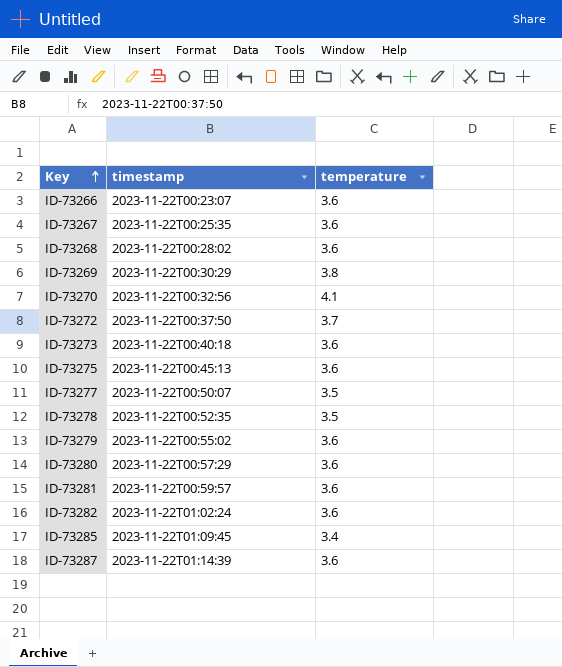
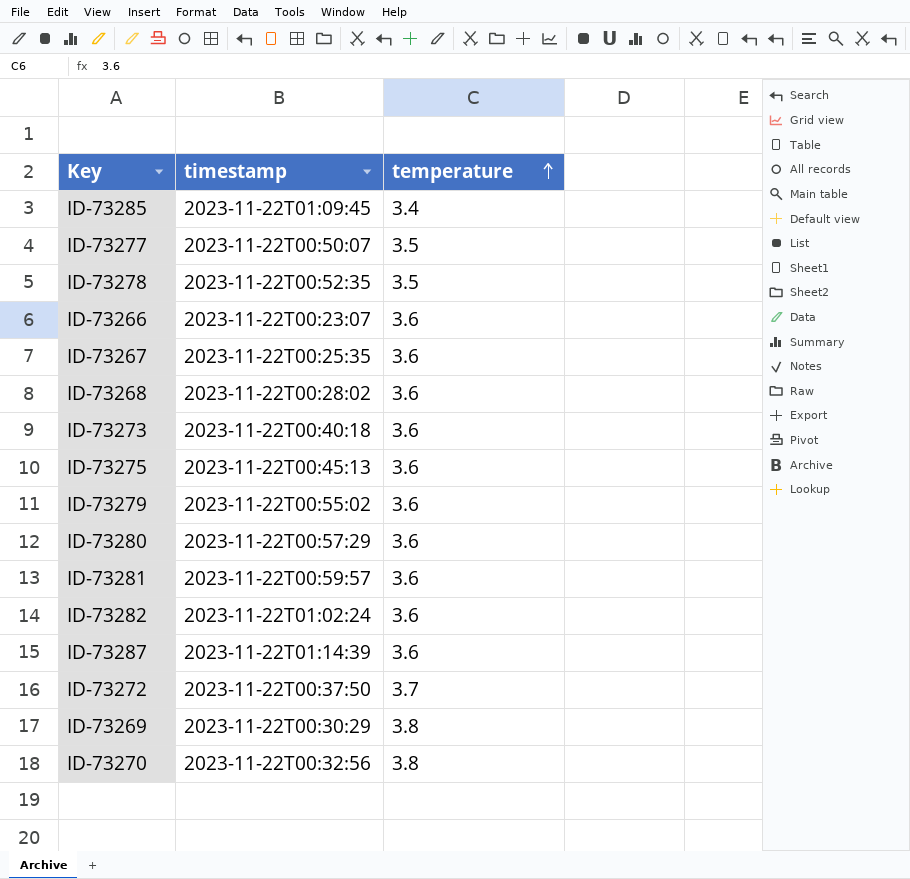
row order: Key ascending -> temperature ascending
ID-73270 | temperature: 4.1 -> 3.8

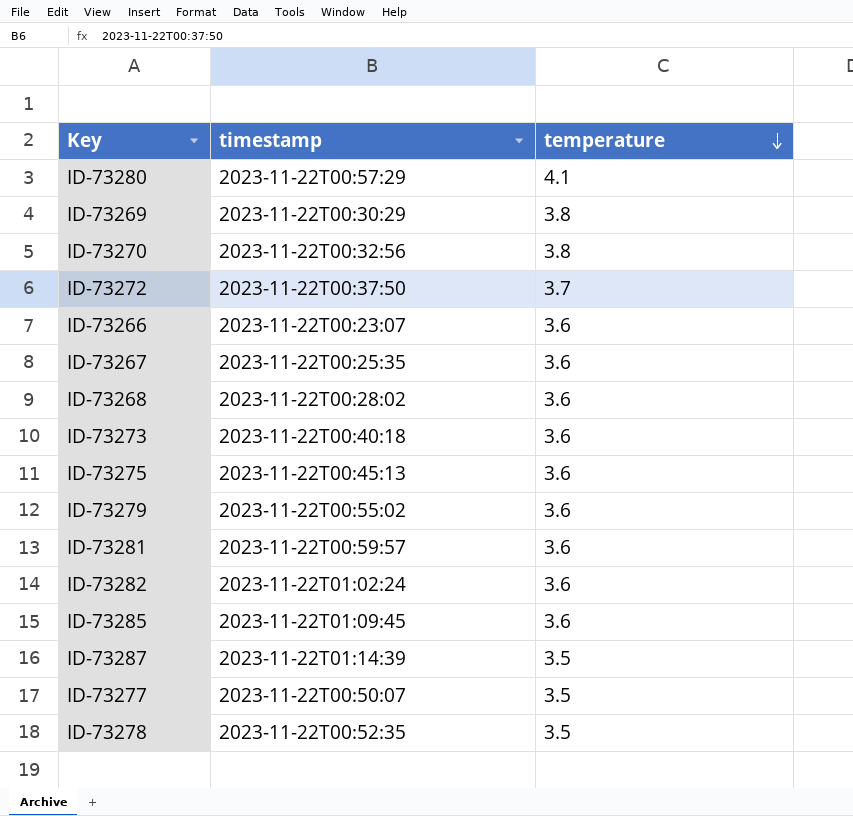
row order: temperature ascending -> temperature descending
ID-73280 | temperature: 3.6 -> 4.1
ID-73285 | temperature: 3.4 -> 3.6
ID-73287 | temperature: 3.6 -> 3.5

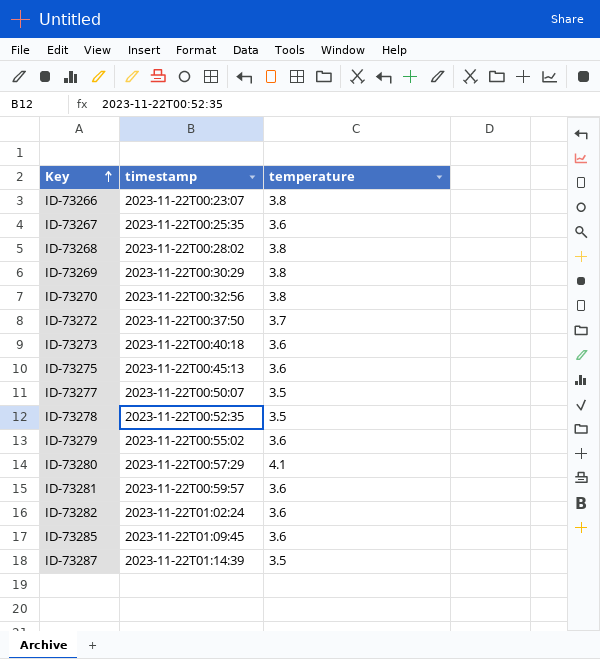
row order: temperature descending -> Key ascending
ID-73266 | temperature: 3.6 -> 3.8
ID-73268 | temperature: 3.6 -> 3.8

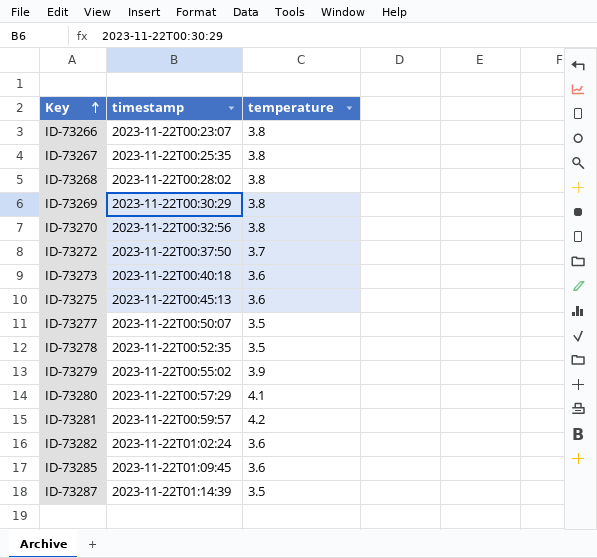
ID-73267 | temperature: 3.6 -> 3.8
ID-73279 | temperature: 3.6 -> 3.9
ID-73281 | temperature: 3.6 -> 4.2

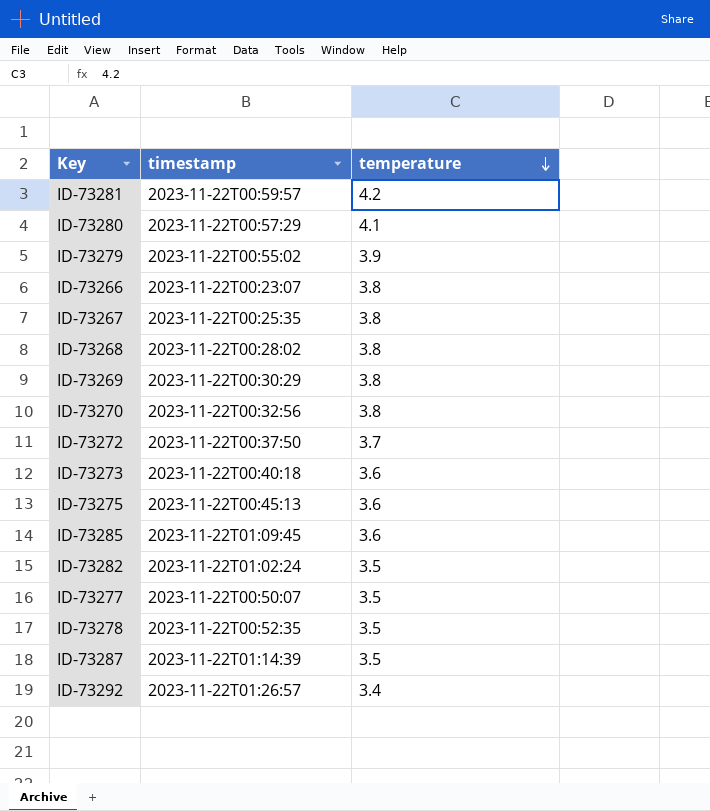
row order: Key ascending -> temperature descending
ID-73282 | temperature: 3.6 -> 3.5
row ID-73292: none -> 2023-11-22T01:26:57 | 3.4

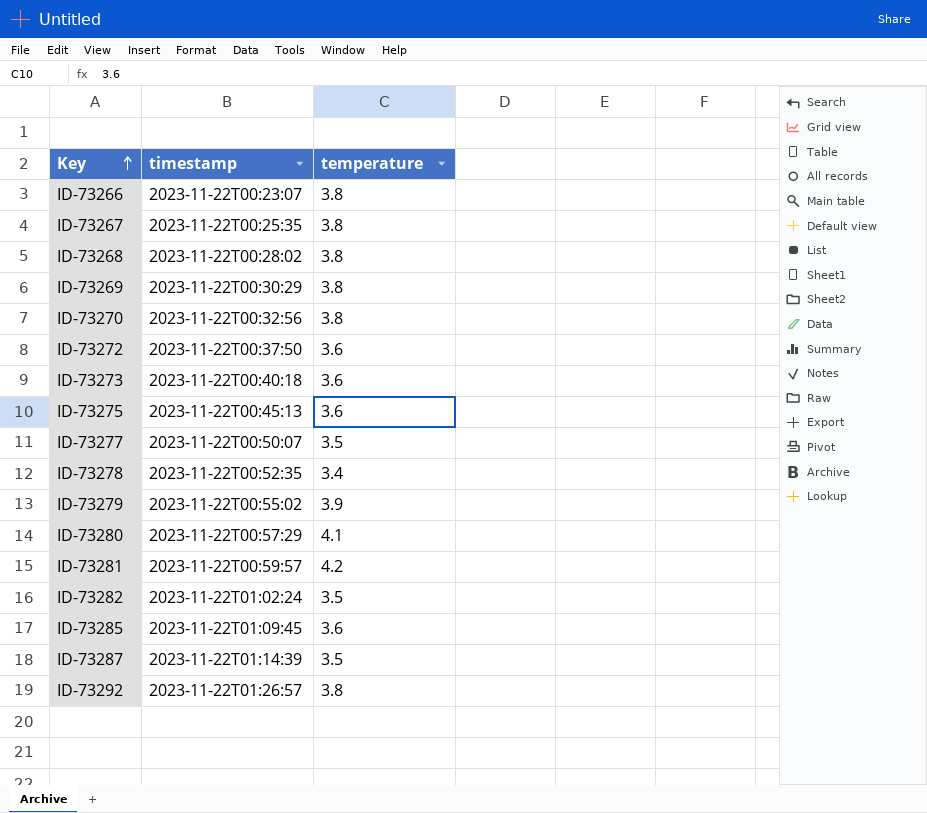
row order: temperature descending -> Key ascending
ID-73272 | temperature: 3.7 -> 3.6
ID-73278 | temperature: 3.5 -> 3.4
ID-73292 | temperature: 3.4 -> 3.8

